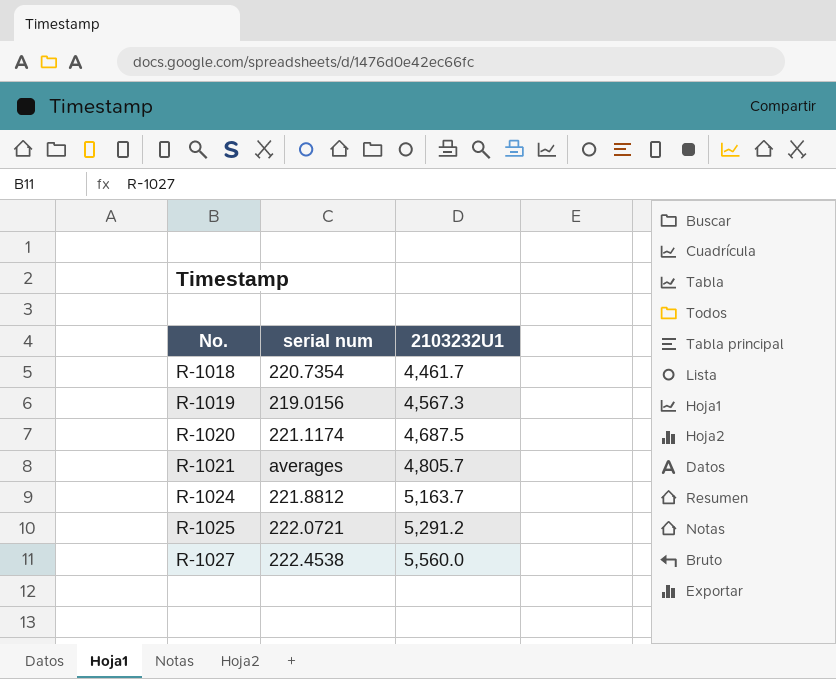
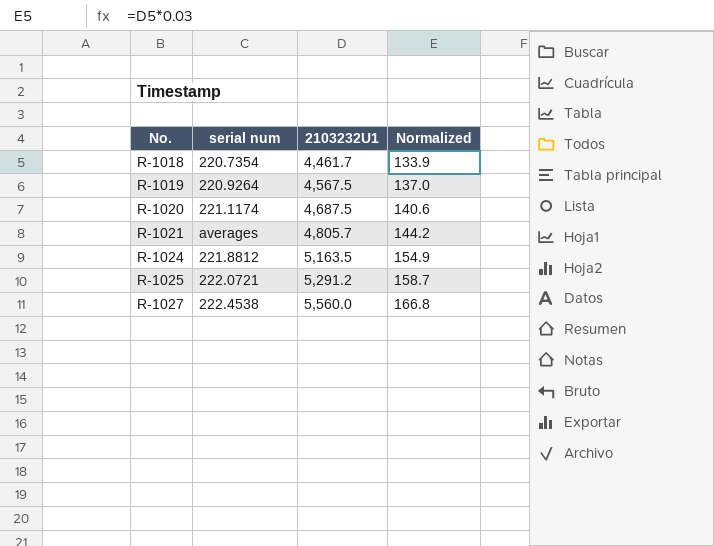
column Normalized | formula: none -> [2103232U1] * 0.03
R-1019 | serial num: 219.0156 -> 220.9264
R-1019 | 2103232U1: 4,567.3 -> 4,567.5
R-1024 | 2103232U1: 5,163.7 -> 5,163.5

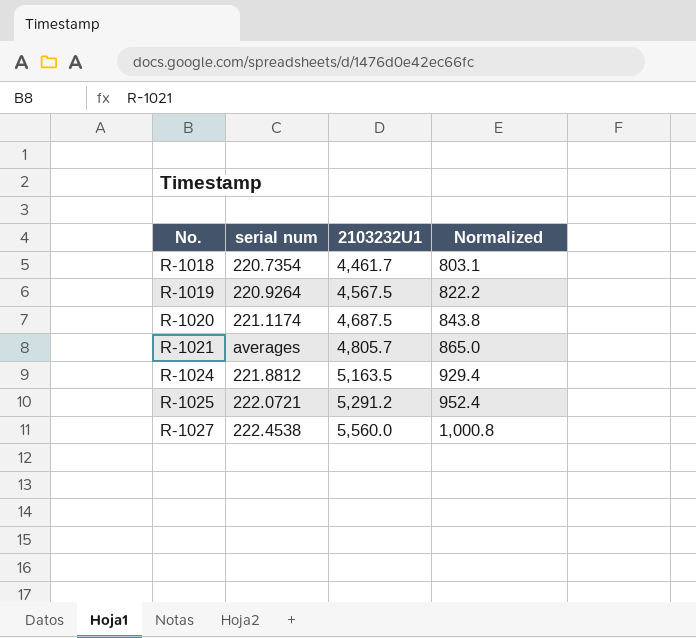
column Normalized | formula: [2103232U1] * 0.03 -> [2103232U1] * 0.18

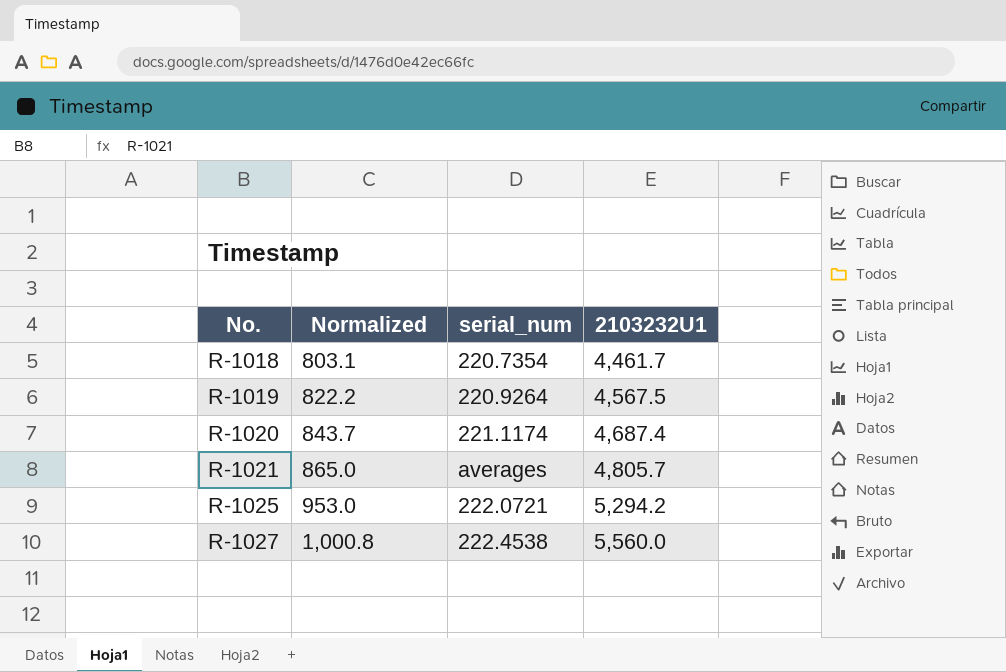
column Normalized | position: 4 -> 2
column name: serial num -> serial_num
row R-1024: 221.8812 | 5,163.5 | 929.4 -> none
R-1020 | Normalized: 843.8 -> 843.7
R-1020 | 2103232U1: 4,687.5 -> 4,687.4
R-1025 | Normalized: 952.4 -> 953.0
R-1025 | 2103232U1: 5,291.2 -> 5,294.2

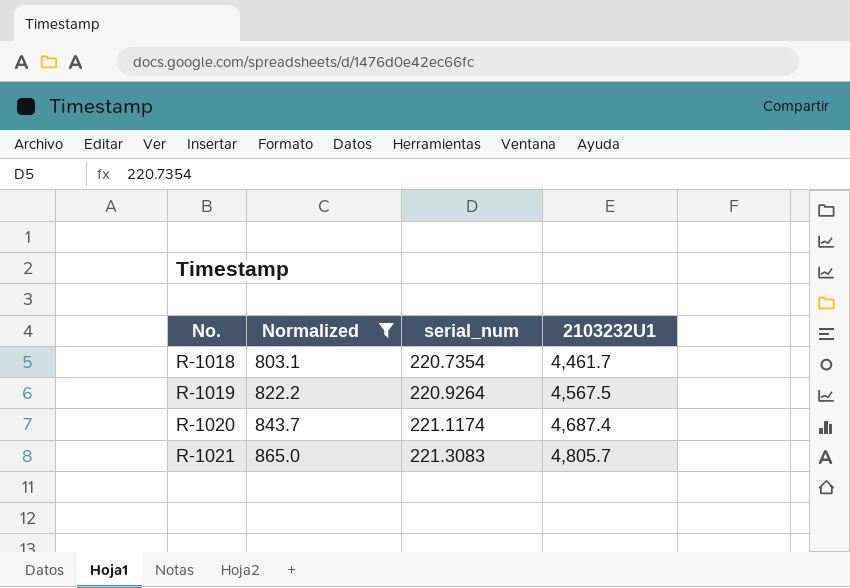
filter: none -> Normalized <= 865.0
R-1021 | serial_num: averages -> 221.3083

